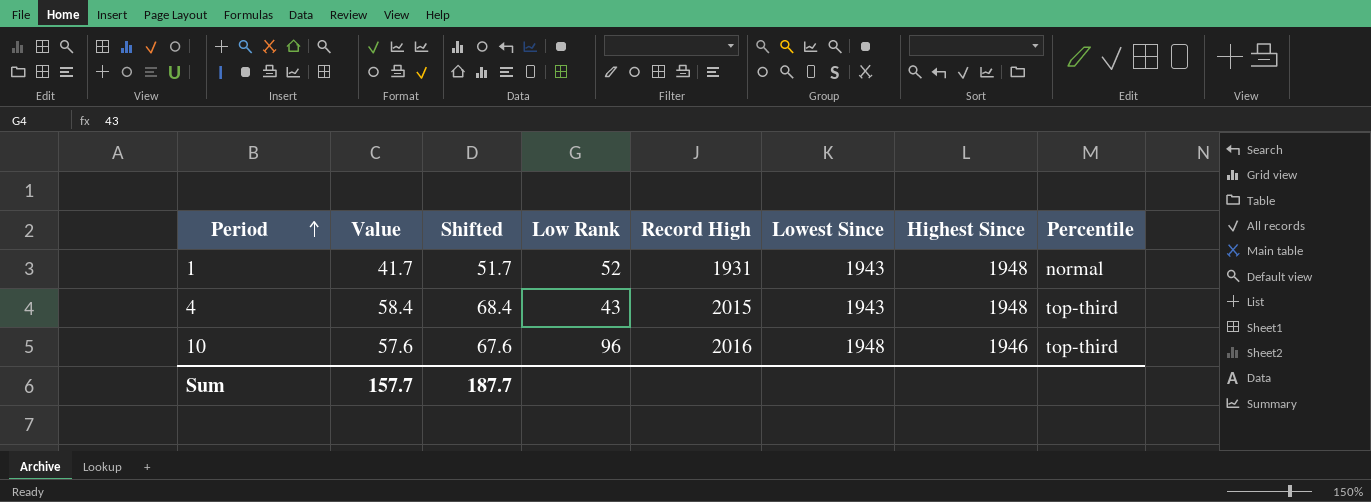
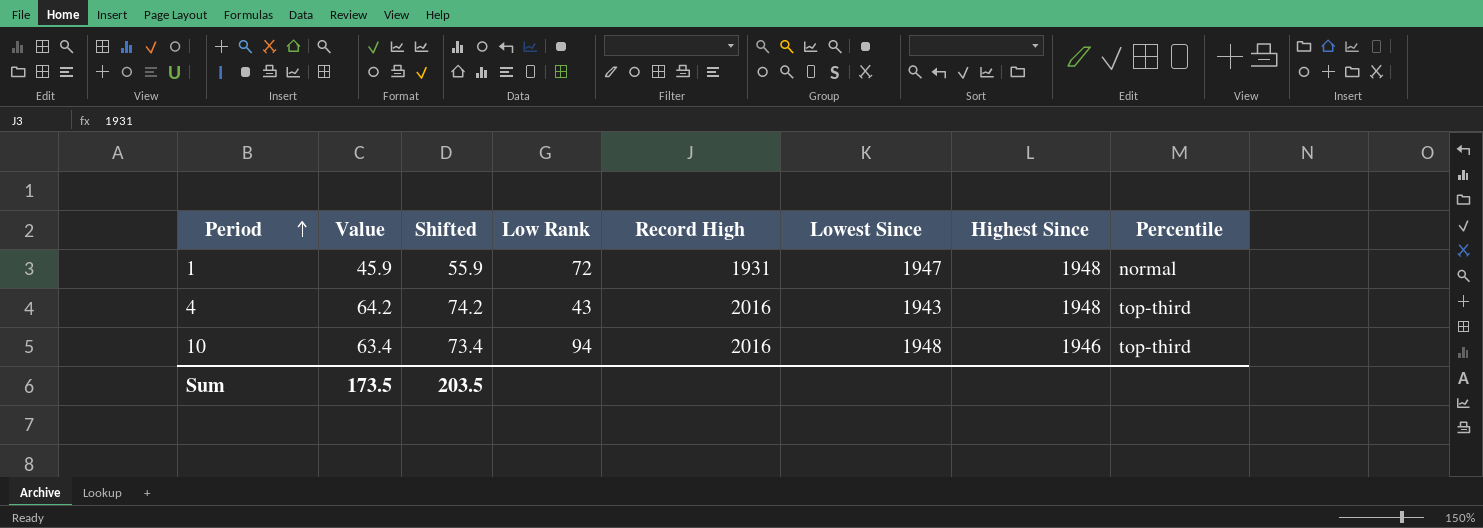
1 | Value: 41.7 -> 45.9
1 | Shifted: 51.7 -> 55.9
1 | Low Rank: 52 -> 72
1 | Lowest Since: 1943 -> 1947
4 | Value: 58.4 -> 64.2
4 | Shifted: 68.4 -> 74.2
4 | Record High: 2015 -> 2016
10 | Value: 57.6 -> 63.4
10 | Shifted: 67.6 -> 73.4
10 | Low Rank: 96 -> 94
Sum | Value: 157.7 -> 173.5
Sum | Shifted: 187.7 -> 203.5

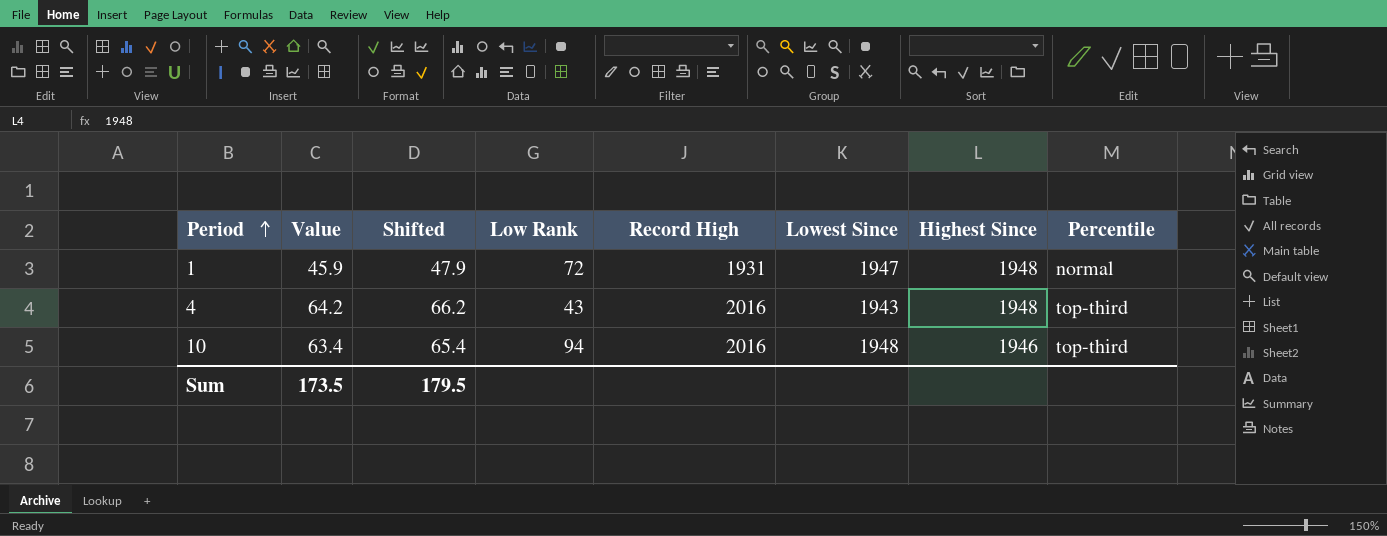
column Shifted | formula: [Value] + 10 -> [Value] + 2
Sum | Shifted: 203.5 -> 179.5

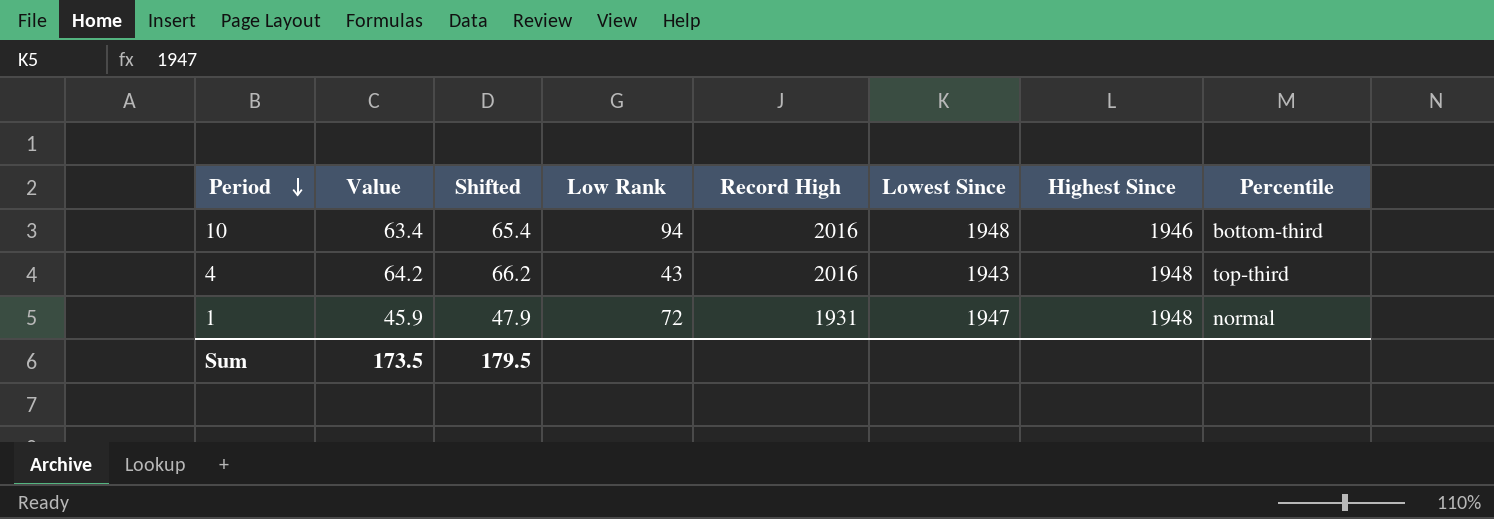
row order: Period ascending -> Period descending
10 | Percentile: top-third -> bottom-third

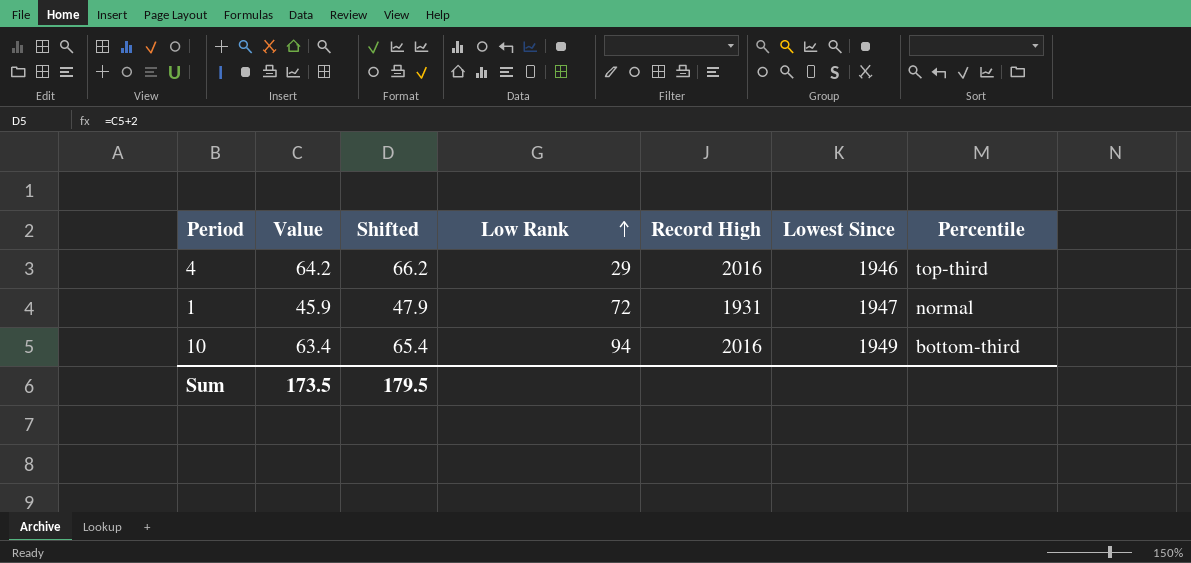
row order: Period descending -> Low Rank ascending
column Highest Since | position: 7 -> none
4 | Low Rank: 43 -> 29
4 | Lowest Since: 1943 -> 1946
10 | Lowest Since: 1948 -> 1949

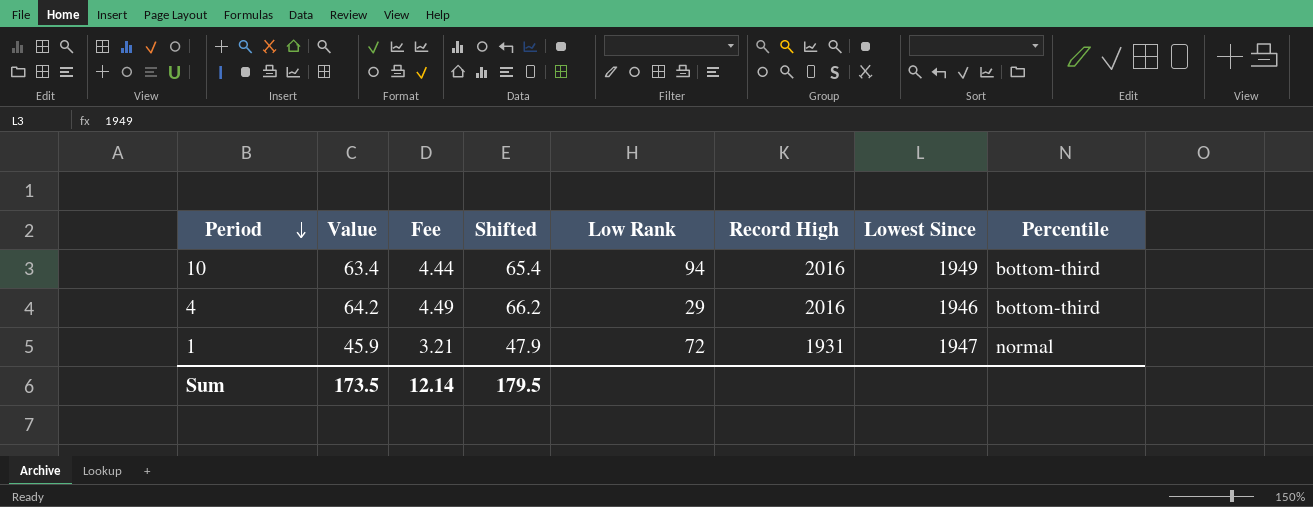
row order: Low Rank ascending -> Period descending
column Fee | formula: none -> [Value] * 0.07
4 | Percentile: top-third -> bottom-third

